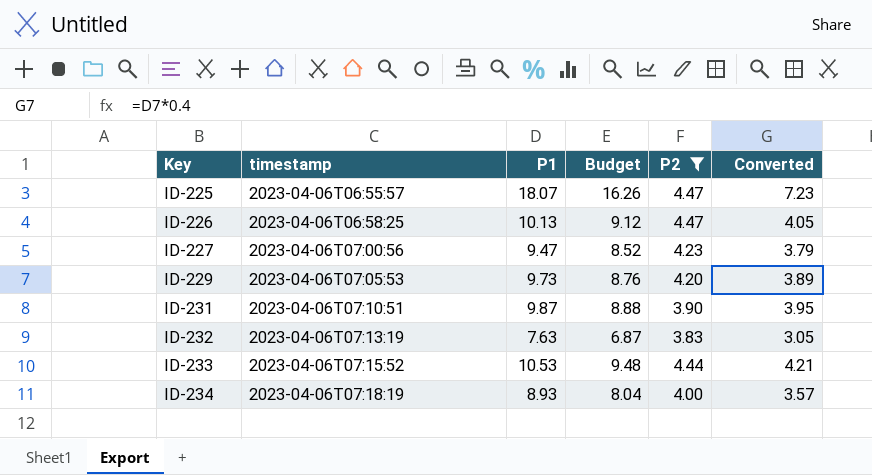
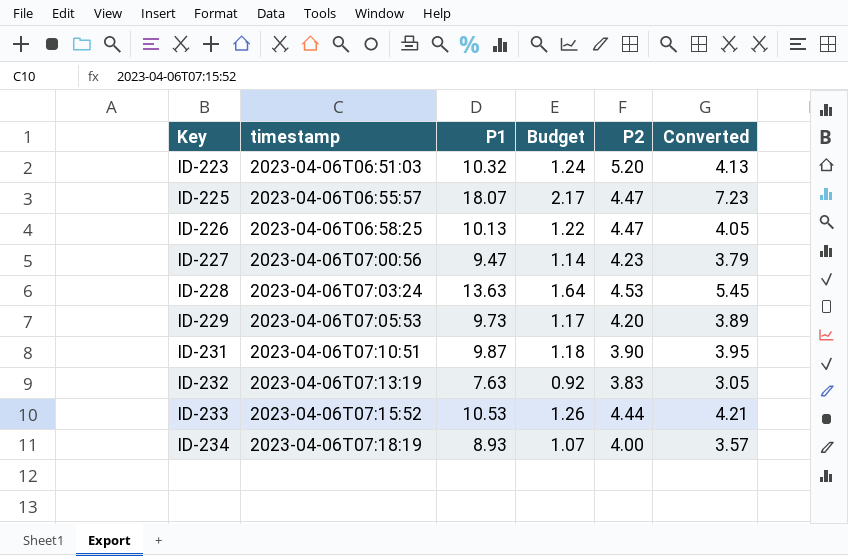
filter: P2 <= 4.47 -> none
column Budget | formula: [P1] * 0.9 -> [P1] * 0.12

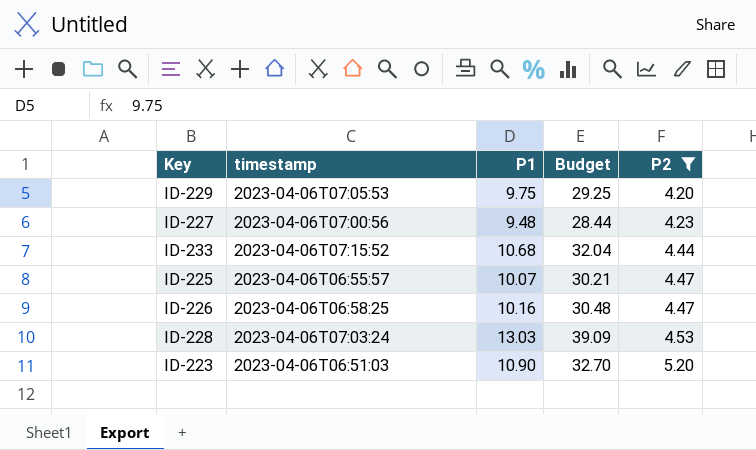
filter: none -> P2 >= 4.20
row order: Key ascending -> P2 ascending
column Converted | formula: [P1] * 0.4 -> none
column Budget | formula: [P1] * 0.12 -> [P1] * 3
ID-229 | P1: 9.73 -> 9.75
ID-227 | P1: 9.47 -> 9.48
ID-233 | P1: 10.53 -> 10.68
ID-225 | P1: 18.07 -> 10.07
ID-226 | P1: 10.13 -> 10.16
ID-228 | P1: 13.63 -> 13.03
ID-223 | P1: 10.32 -> 10.90

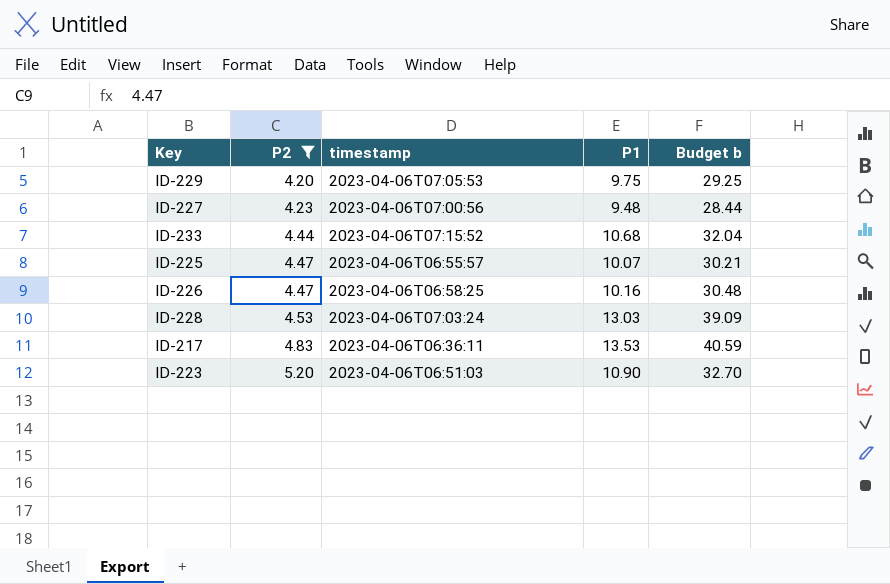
column P2 | position: 5 -> 2
column name: Budget -> Budget b
row ID-217: none -> 4.83 | 2023-04-06T06:36:11 | 13.53 | 40.59

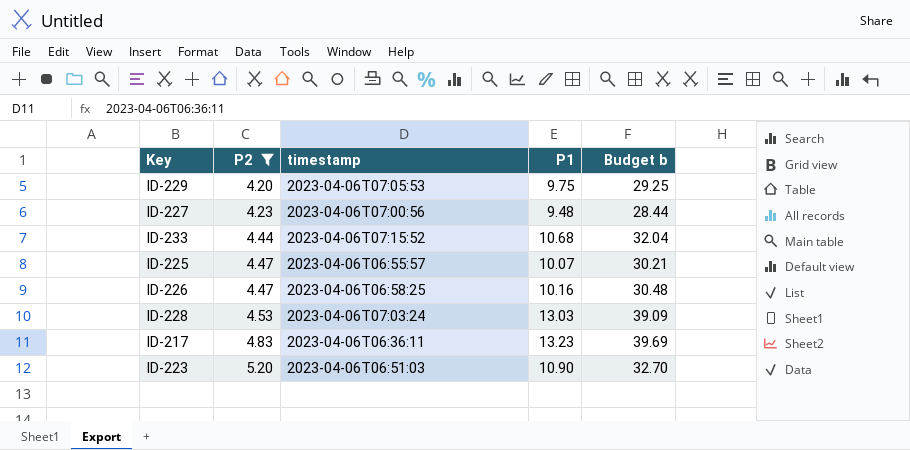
ID-217 | P1: 13.53 -> 13.23
ID-217 | Budget b: 40.59 -> 39.69

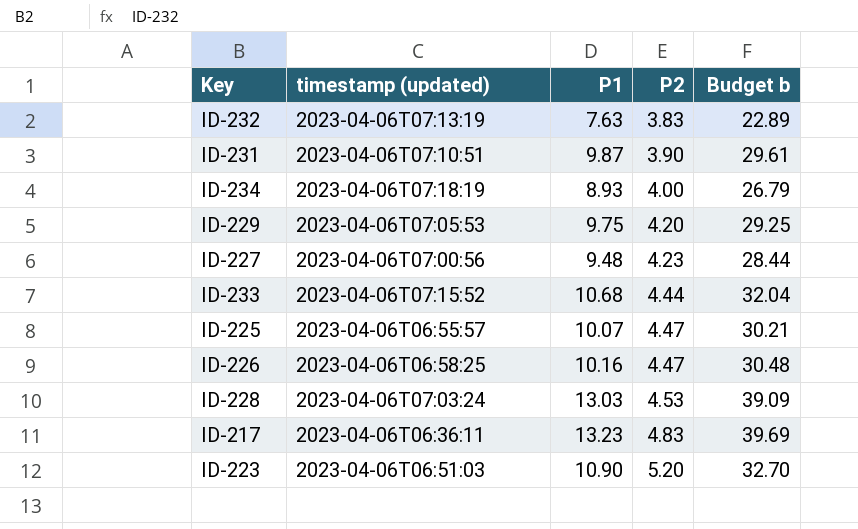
filter: P2 >= 4.20 -> none
column name: timestamp -> timestamp (updated)
column P2 | position: 2 -> 4

